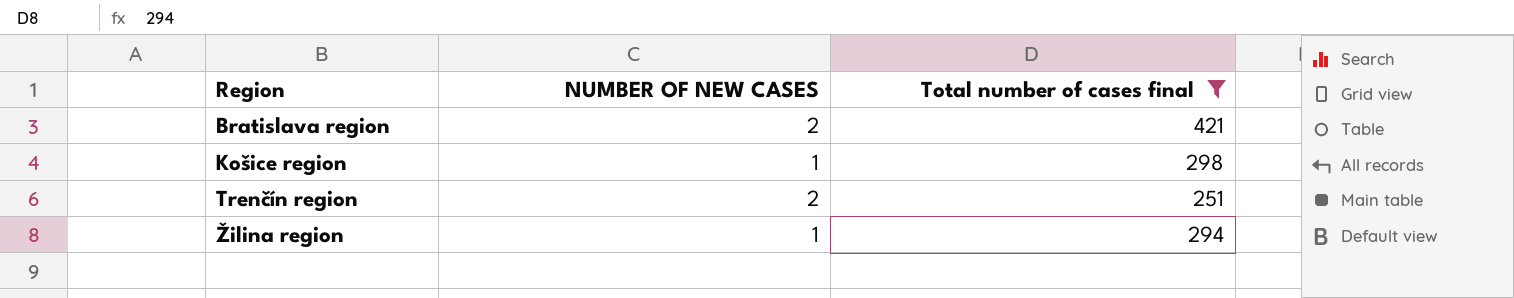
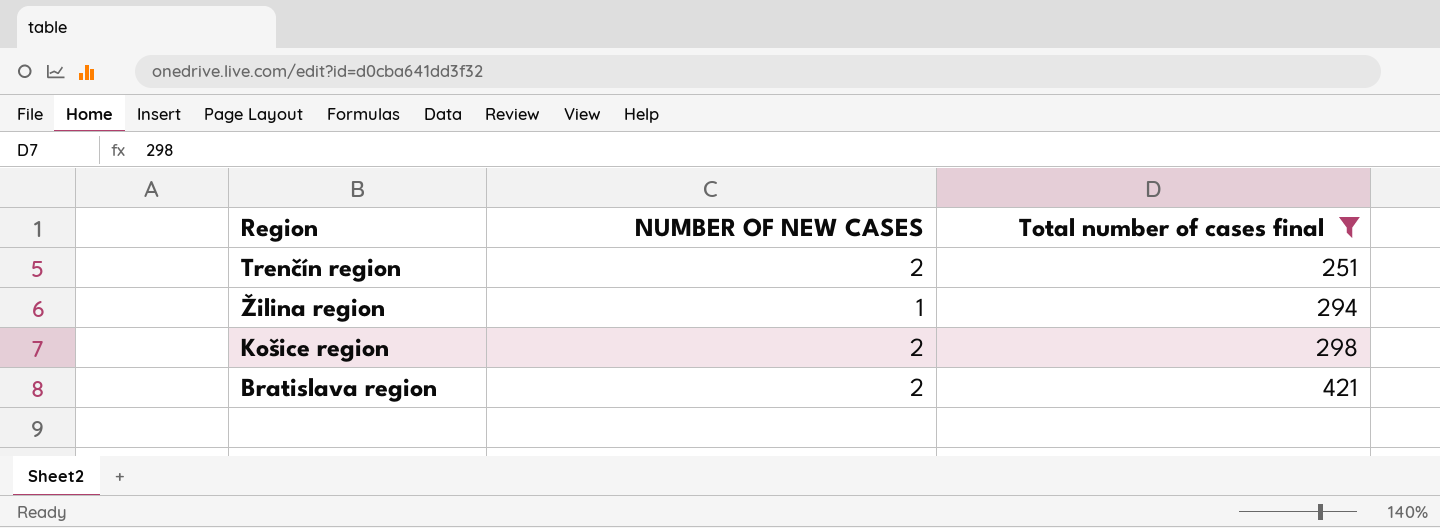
row order: Region ascending -> Total number of cases final ascending
Košice region | NUMBER OF NEW CASES: 1 -> 2

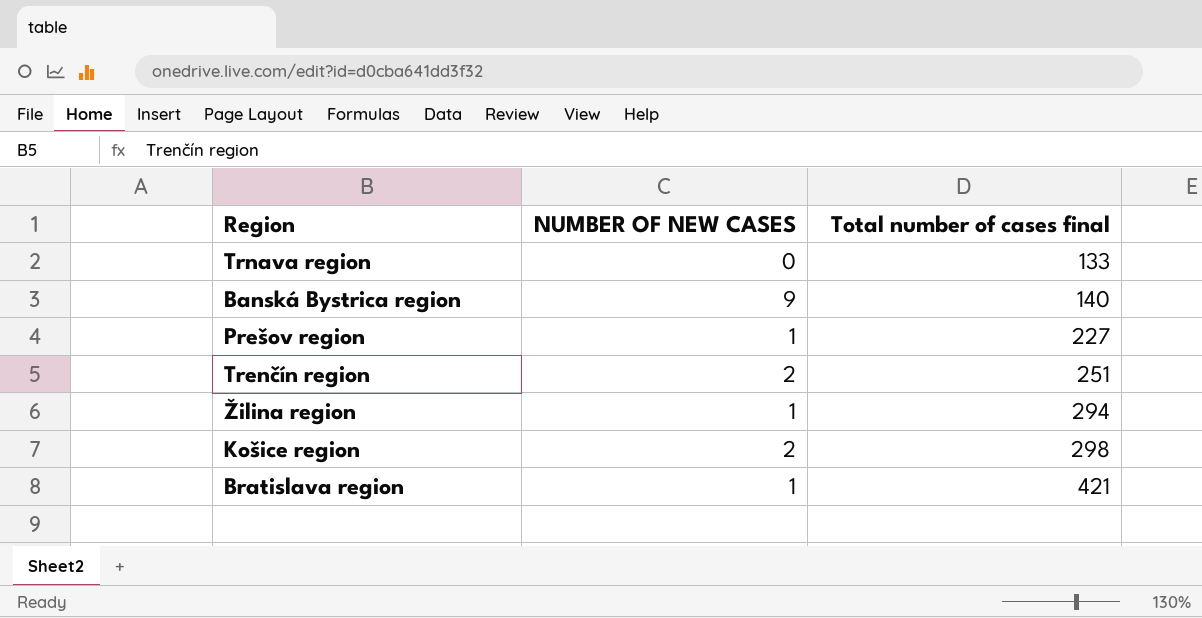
filter: Total number of cases final >= 251 -> none
Bratislava region | NUMBER OF NEW CASES: 2 -> 1

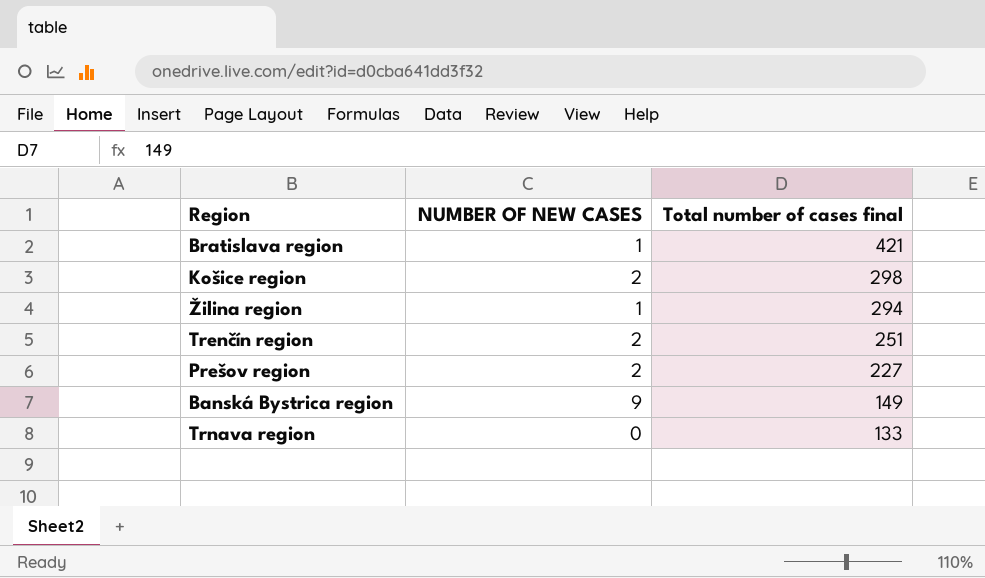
row order: Total number of cases final ascending -> Total number of cases final descending
Prešov region | NUMBER OF NEW CASES: 1 -> 2
Banská Bystrica region | Total number of cases final: 140 -> 149

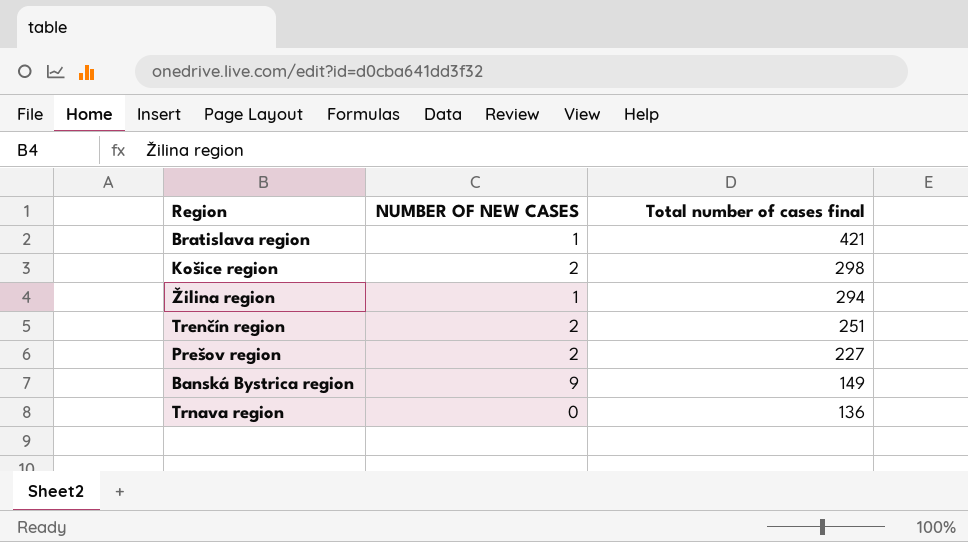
Trnava region | Total number of cases final: 133 -> 136

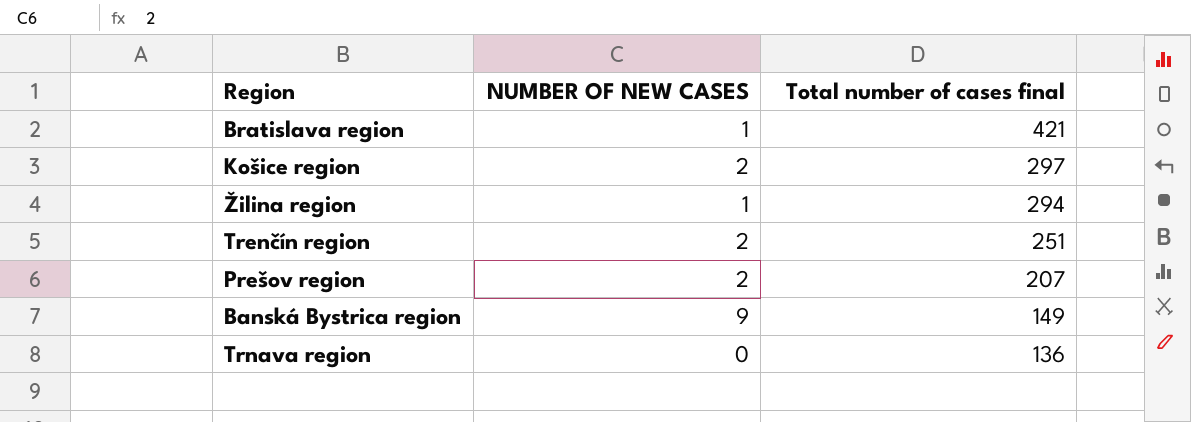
Košice region | Total number of cases final: 298 -> 297
Prešov region | Total number of cases final: 227 -> 207

